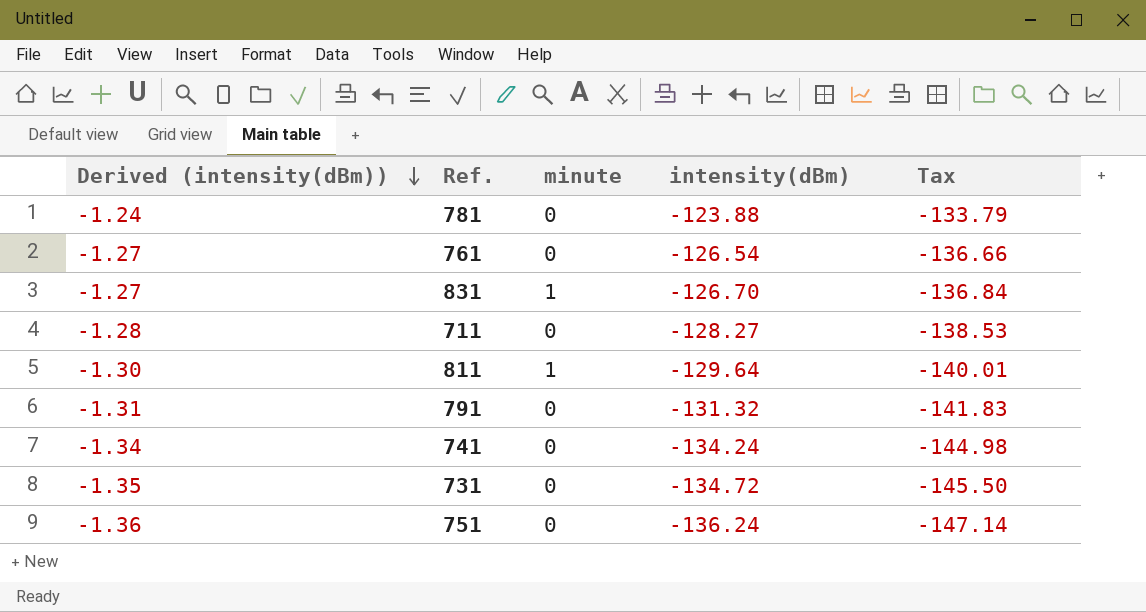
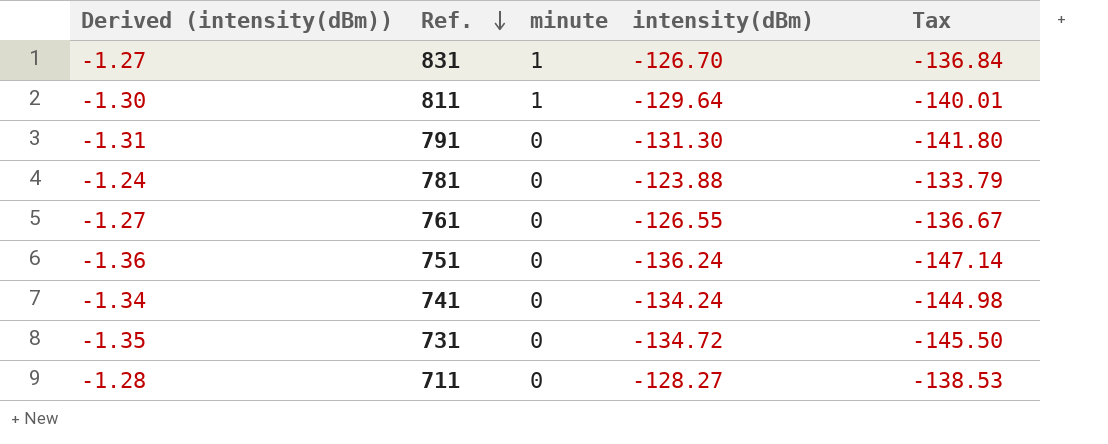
row order: Derived (intensity(dBm)) descending -> Ref. descending
791 | intensity(dBm): -131.32 -> -131.30
791 | Tax: -141.83 -> -141.80
761 | intensity(dBm): -126.54 -> -126.55
761 | Tax: -136.66 -> -136.67

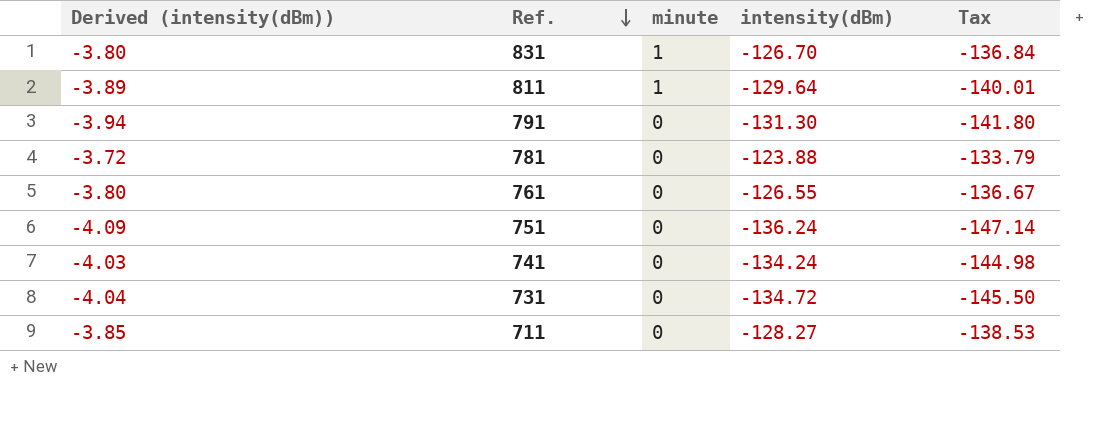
column Derived (intensity(dBm)) | formula: [intensity(dBm)] * 0.01 -> [intensity(dBm)] * 0.03

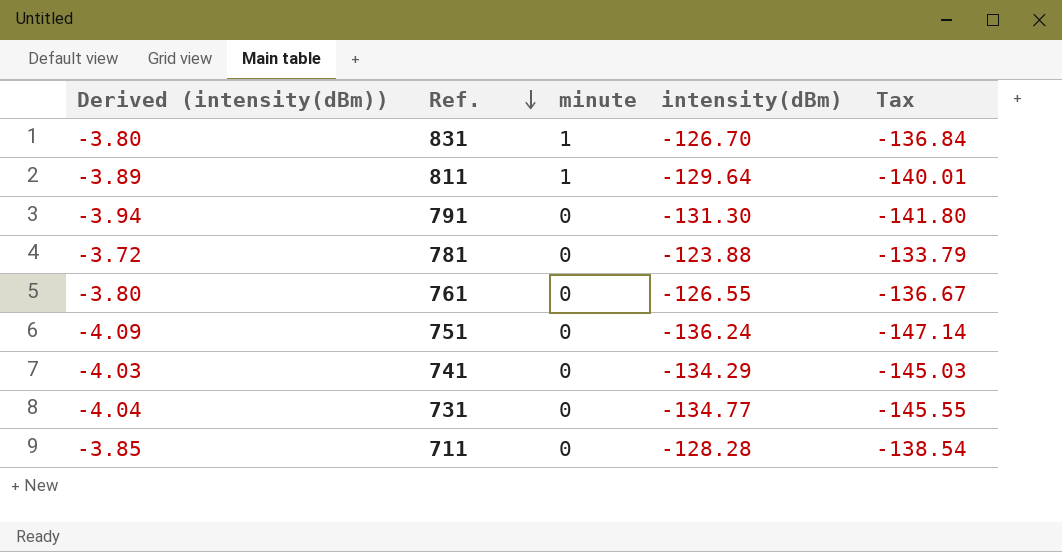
741 | intensity(dBm): -134.24 -> -134.29
741 | Tax: -144.98 -> -145.03
731 | intensity(dBm): -134.72 -> -134.77
731 | Tax: -145.50 -> -145.55
711 | intensity(dBm): -128.27 -> -128.28
711 | Tax: -138.53 -> -138.54

